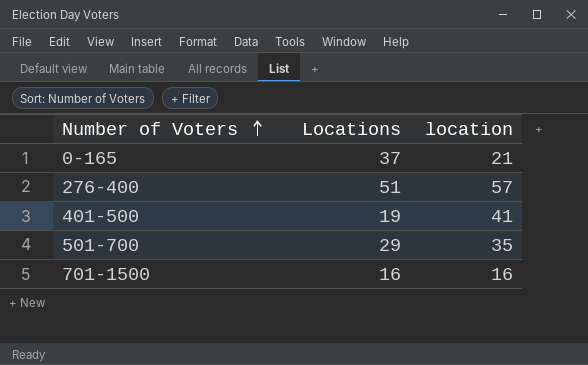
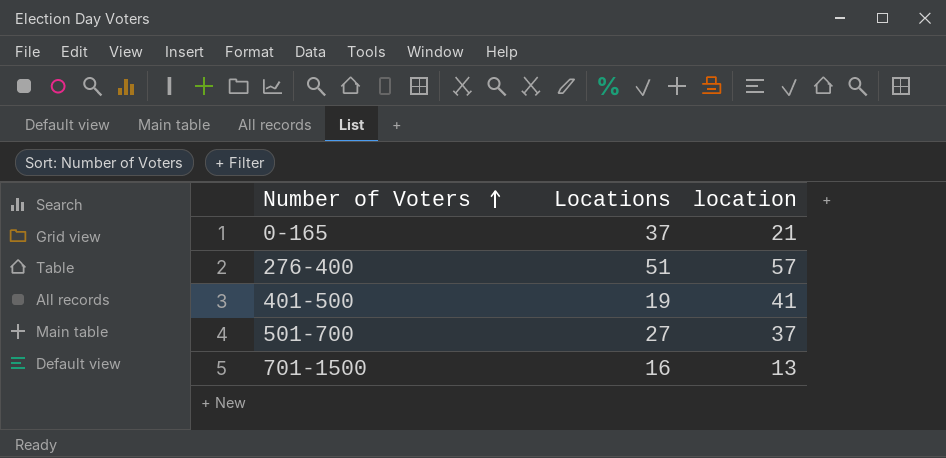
501-700 | Locations: 29 -> 27
501-700 | location: 35 -> 37
701-1500 | location: 16 -> 13

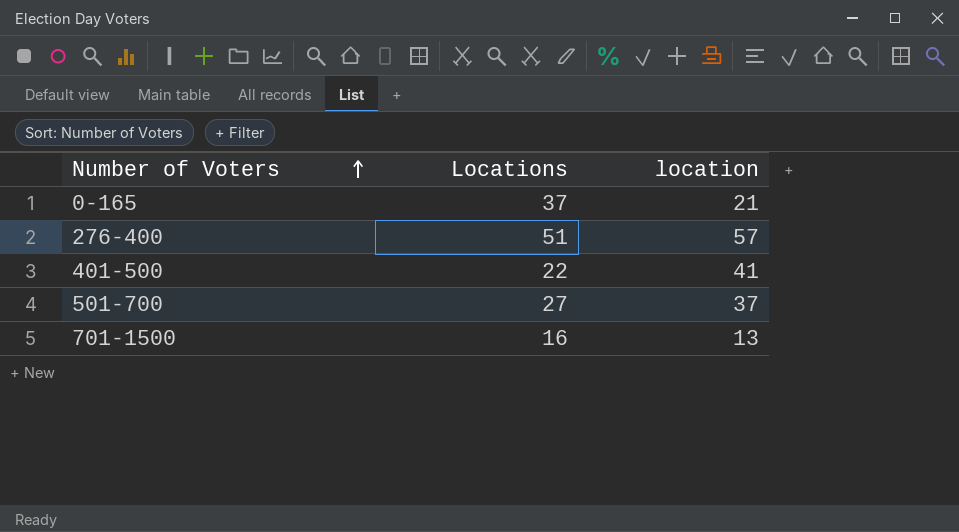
401-500 | Locations: 19 -> 22

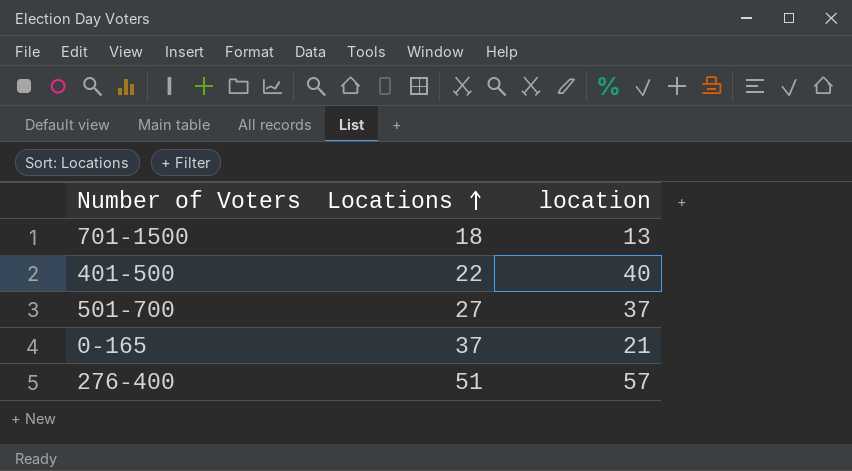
row order: Number of Voters ascending -> Locations ascending
701-1500 | Locations: 16 -> 18
401-500 | location: 41 -> 40

